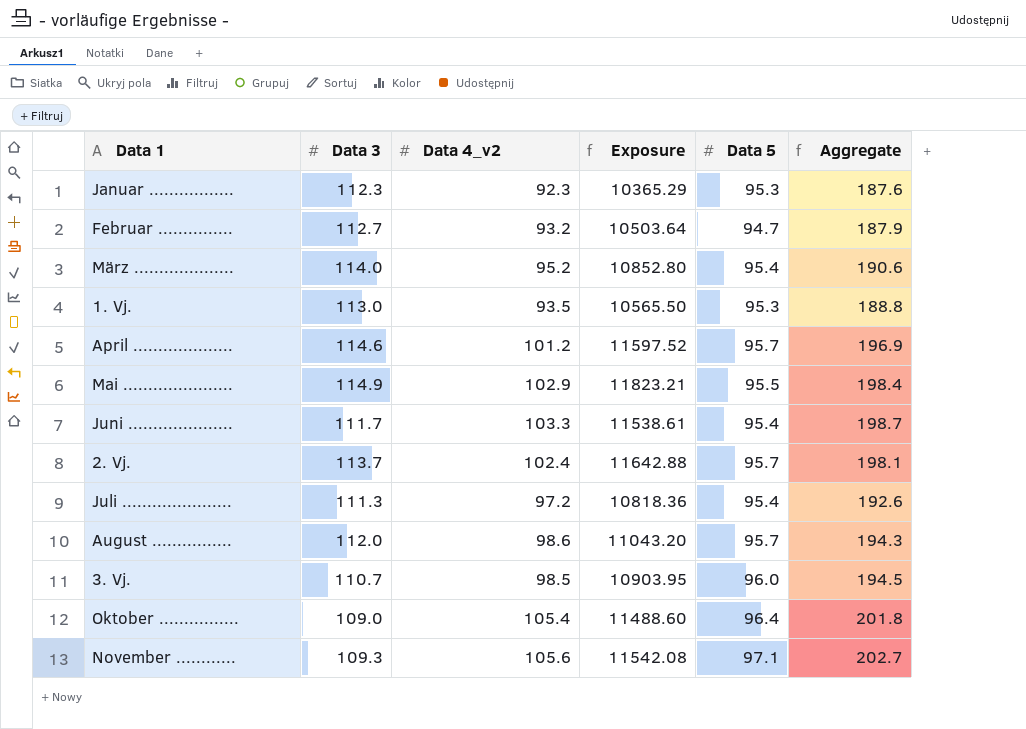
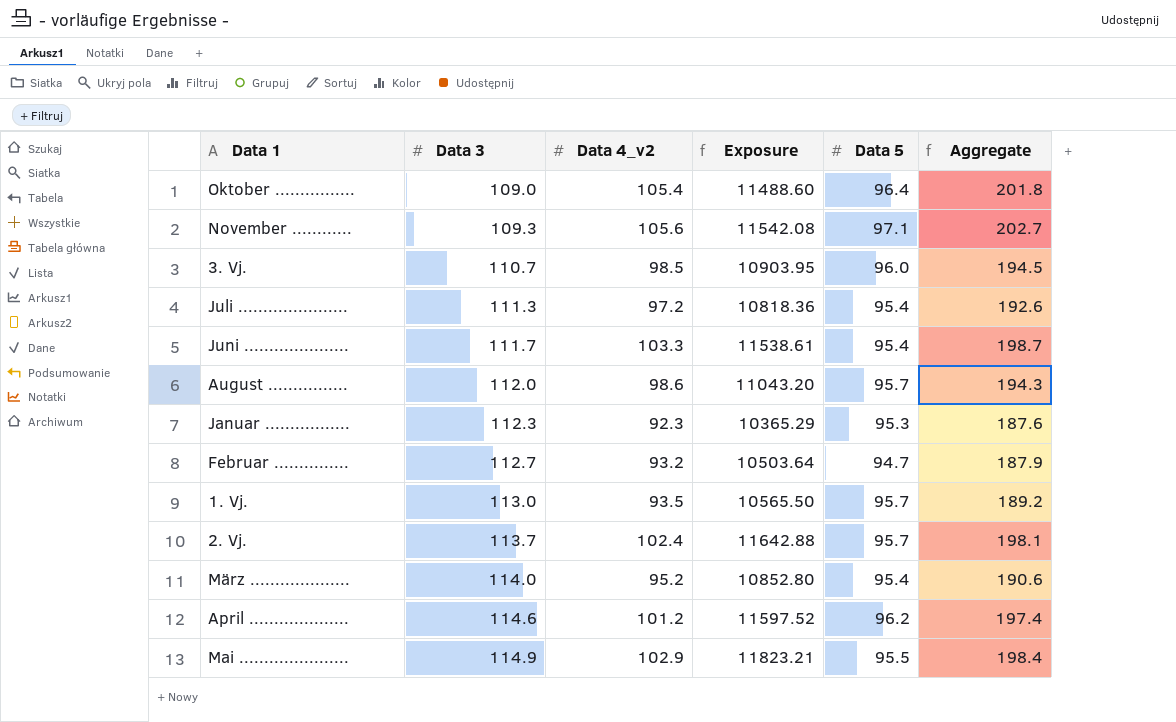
row order: none -> Data 3 ascending
1. Vj. | Data 5: 95.3 -> 95.7
1. Vj. | Aggregate: 188.8 -> 189.2
April .................... | Data 5: 95.7 -> 96.2
April .................... | Aggregate: 196.9 -> 197.4

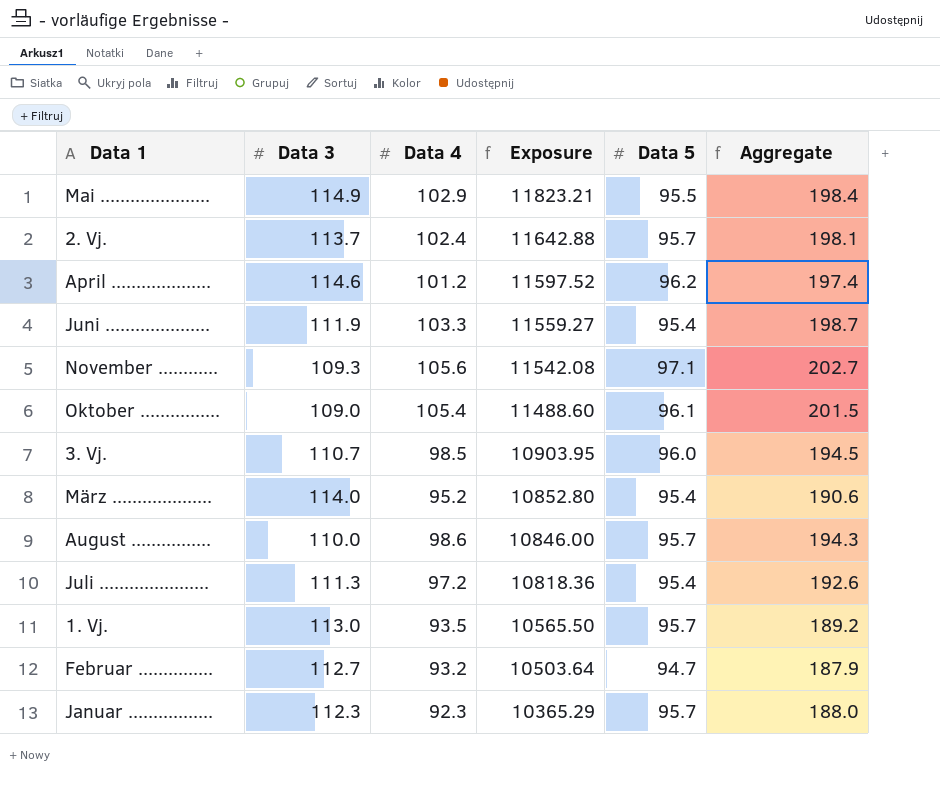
row order: Data 3 ascending -> Exposure descending
column name: Data 4_v2 -> Data 4
Juni ..................... | Data 3: 111.7 -> 111.9
Juni ..................... | Exposure: 11538.61 -> 11559.27
Oktober ................ | Data 5: 96.4 -> 96.1
Oktober ................ | Aggregate: 201.8 -> 201.5
August ................ | Data 3: 112.0 -> 110.0
August ................ | Exposure: 11043.20 -> 10846.00
Januar ................. | Data 5: 95.3 -> 95.7
Januar ................. | Aggregate: 187.6 -> 188.0

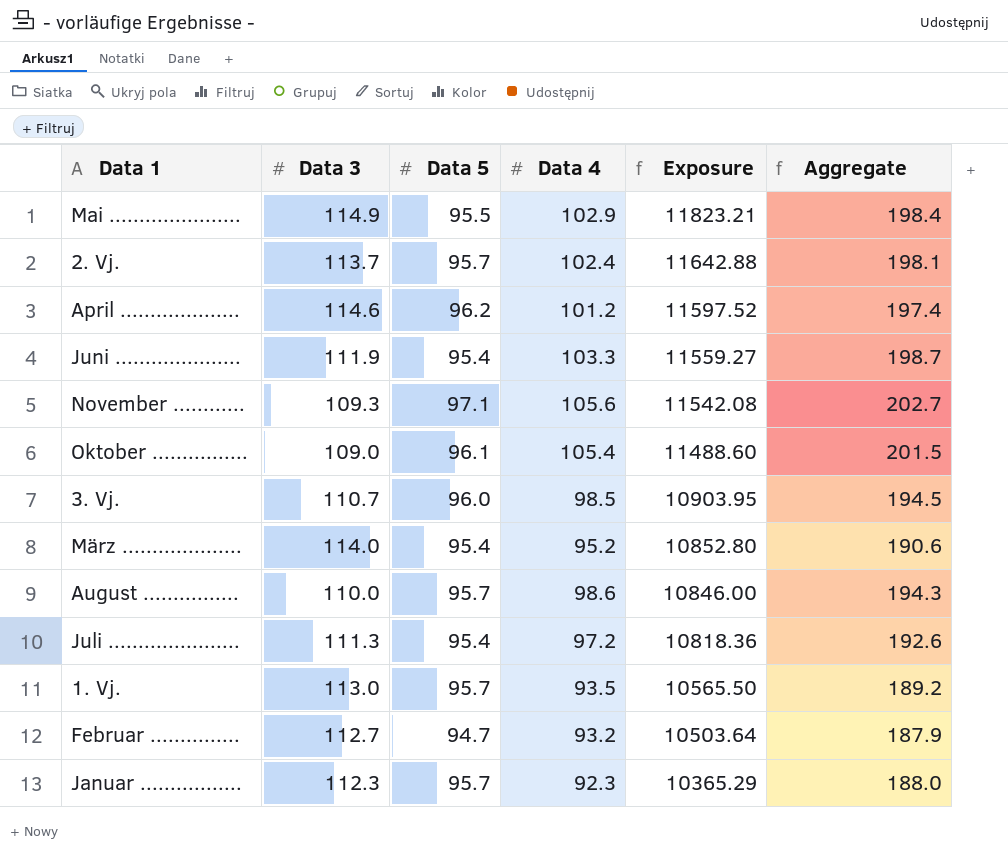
column Data 5 | position: 5 -> 3

